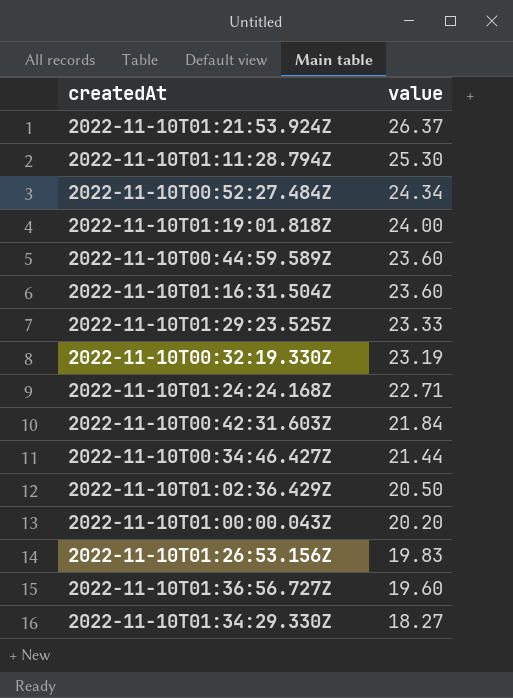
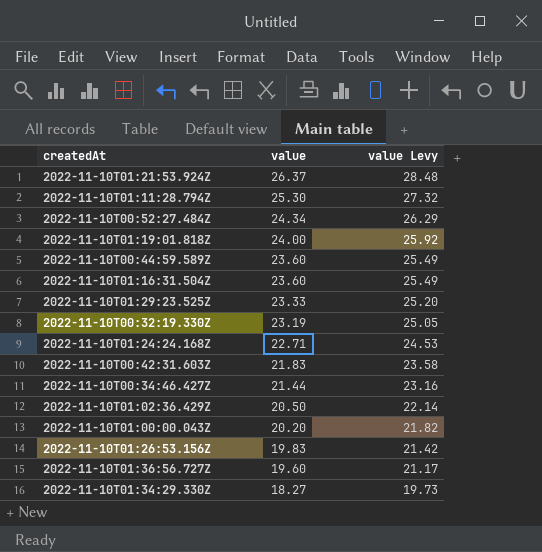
column value Levy | formula: none -> [value] * 1.08
2022-11-10T00:42:31.603Z | value: 21.84 -> 21.83

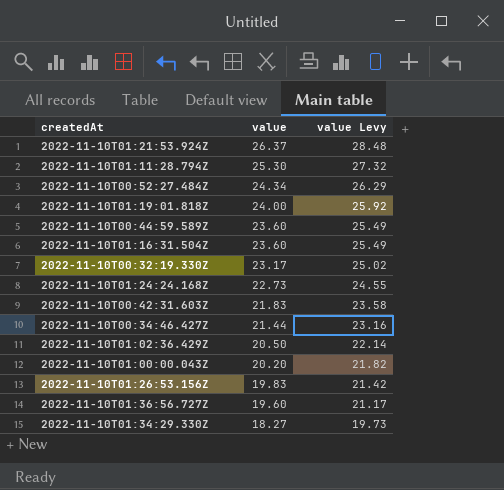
row 2022-11-10T01:29:23.525Z: 23.33 | 25.20 -> none
2022-11-10T00:32:19.330Z | value: 23.19 -> 23.17
2022-11-10T00:32:19.330Z | value Levy: 25.05 -> 25.02
2022-11-10T01:24:24.168Z | value: 22.71 -> 22.73
2022-11-10T01:24:24.168Z | value Levy: 24.53 -> 24.55

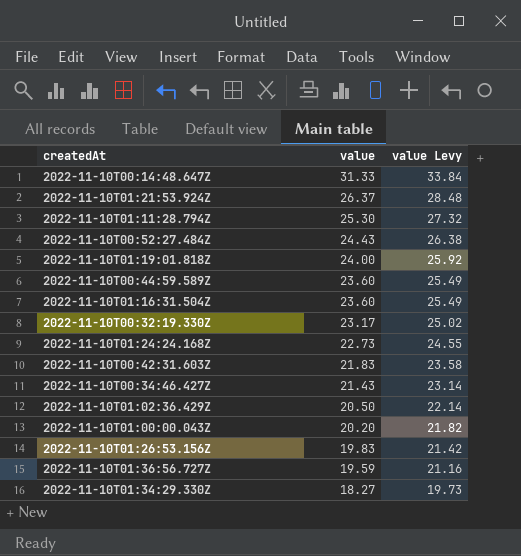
row 2022-11-10T00:14:48.647Z: none -> 31.33 | 33.84
2022-11-10T00:52:27.484Z | value: 24.34 -> 24.43
2022-11-10T00:52:27.484Z | value Levy: 26.29 -> 26.38
2022-11-10T00:34:46.427Z | value: 21.44 -> 21.43
2022-11-10T00:34:46.427Z | value Levy: 23.16 -> 23.14
2022-11-10T01:36:56.727Z | value: 19.60 -> 19.59
2022-11-10T01:36:56.727Z | value Levy: 21.17 -> 21.16

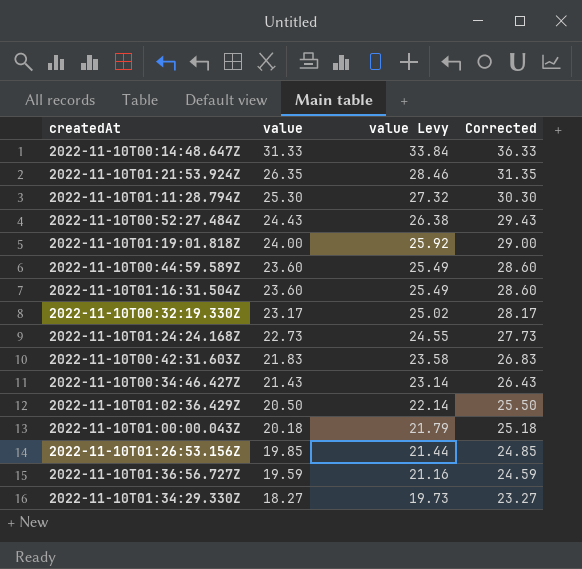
column Corrected | formula: none -> [value] + 5
2022-11-10T01:21:53.924Z | value: 26.37 -> 26.35
2022-11-10T01:21:53.924Z | value Levy: 28.48 -> 28.46
2022-11-10T01:00:00.043Z | value: 20.20 -> 20.18
2022-11-10T01:00:00.043Z | value Levy: 21.82 -> 21.79
2022-11-10T01:26:53.156Z | value: 19.83 -> 19.85
2022-11-10T01:26:53.156Z | value Levy: 21.42 -> 21.44

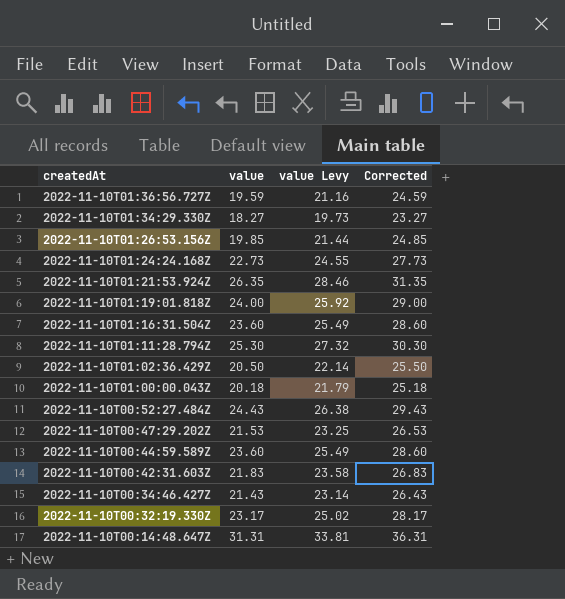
row order: value descending -> createdAt descending
row 2022-11-10T00:47:29.202Z: none -> 21.53 | 23.25 | 26.53
2022-11-10T00:14:48.647Z | value: 31.33 -> 31.31
2022-11-10T00:14:48.647Z | value Levy: 33.84 -> 33.81
2022-11-10T00:14:48.647Z | Corrected: 36.33 -> 36.31

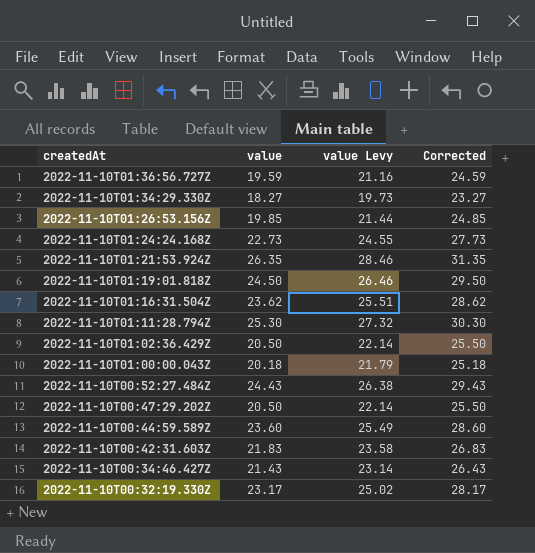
row 2022-11-10T00:14:48.647Z: 31.31 | 33.81 | 36.31 -> none
2022-11-10T01:19:01.818Z | value: 24.00 -> 24.50
2022-11-10T01:19:01.818Z | value Levy: 25.92 -> 26.46
2022-11-10T01:19:01.818Z | Corrected: 29.00 -> 29.50
2022-11-10T01:16:31.504Z | value: 23.60 -> 23.62
2022-11-10T01:16:31.504Z | value Levy: 25.49 -> 25.51
2022-11-10T01:16:31.504Z | Corrected: 28.60 -> 28.62
2022-11-10T00:47:29.202Z | value: 21.53 -> 20.50
2022-11-10T00:47:29.202Z | value Levy: 23.25 -> 22.14
2022-11-10T00:47:29.202Z | Corrected: 26.53 -> 25.50

